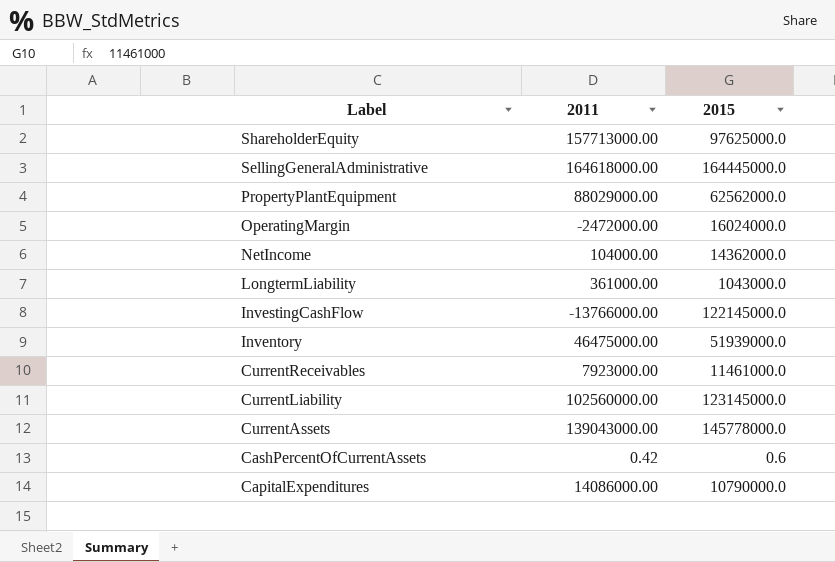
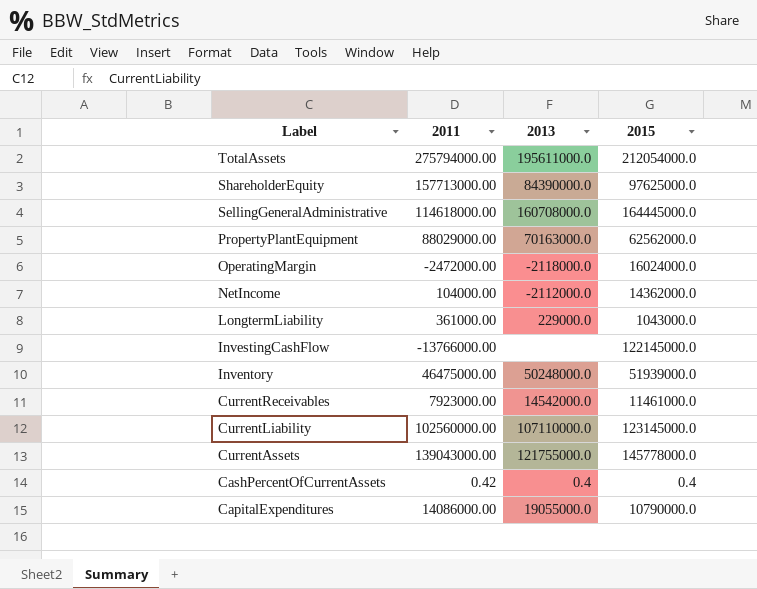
column 2013 | position: none -> 3
row TotalAssets: none -> 275794000.00 | 195611000.0 | 212054000.0
SellingGeneralAdministrative | 2011: 164618000.00 -> 114618000.00
CashPercentOfCurrentAssets | 2015: 0.6 -> 0.4

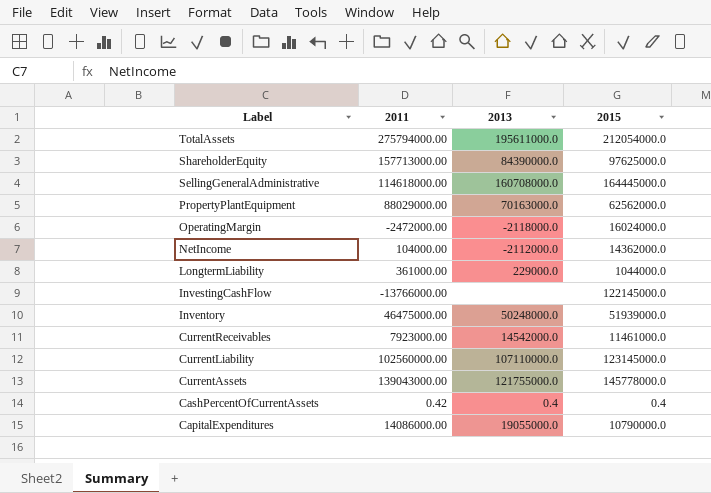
LongtermLiability | 2015: 1043000.0 -> 1044000.0

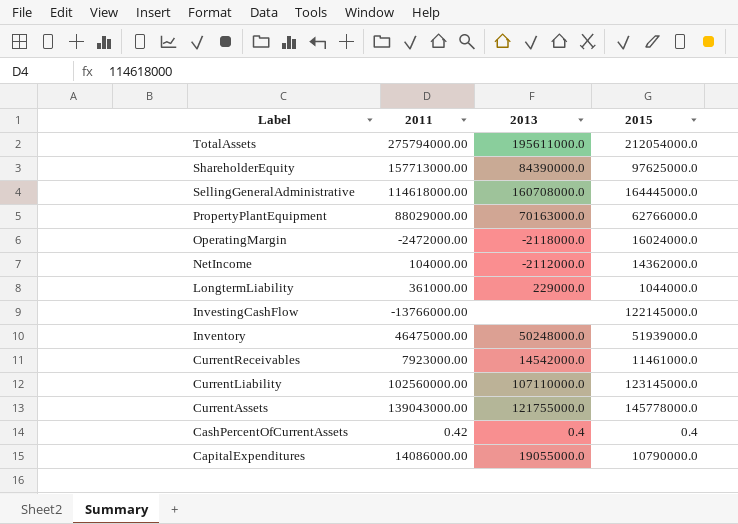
PropertyPlantEquipment | 2015: 62562000.0 -> 62766000.0

